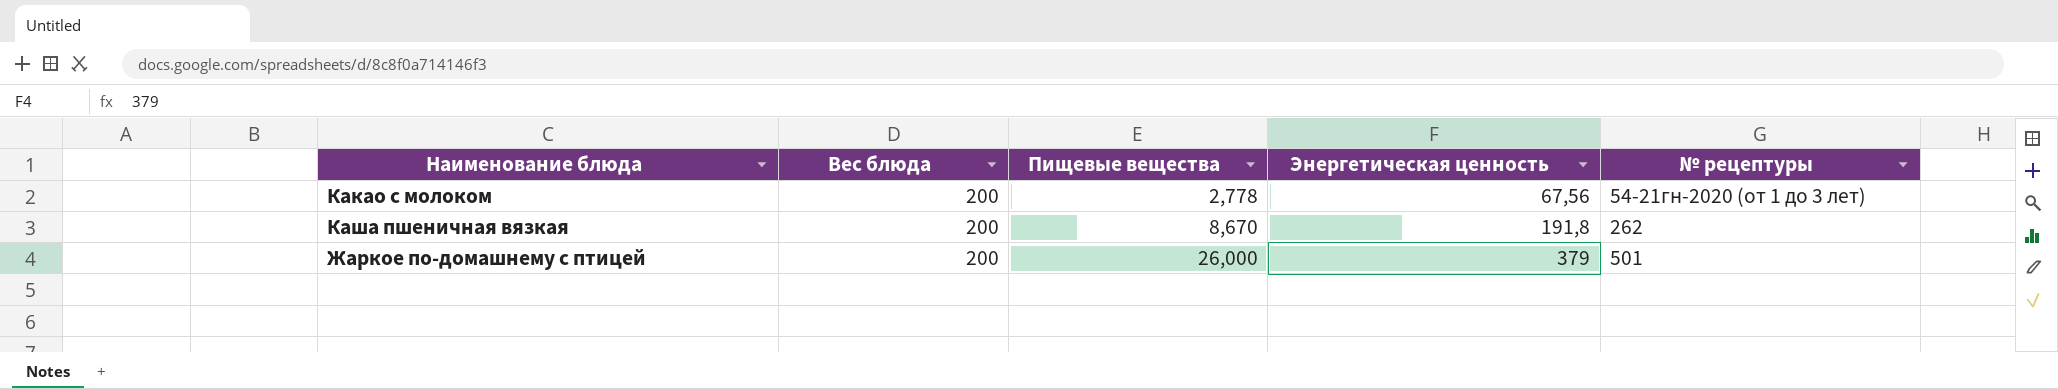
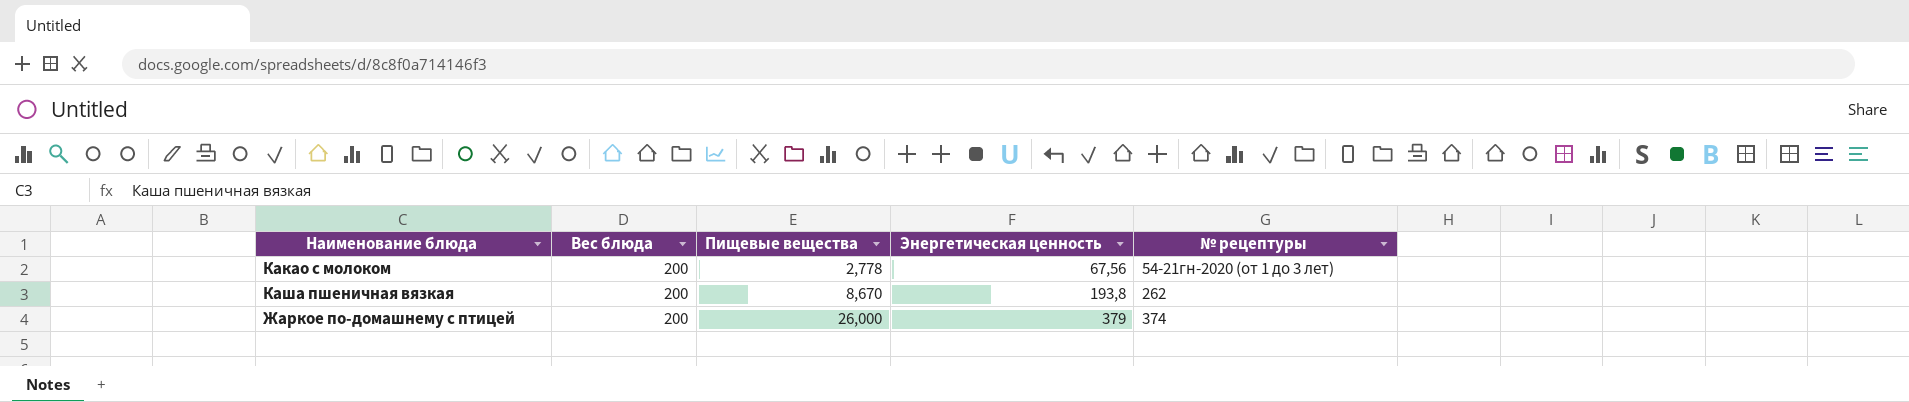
Каша пшеничная вязкая | Энергетическая ценность: 191,8 -> 193,8
Жаркое по-домашнему с птицей | № рецептуры: 501 -> 374

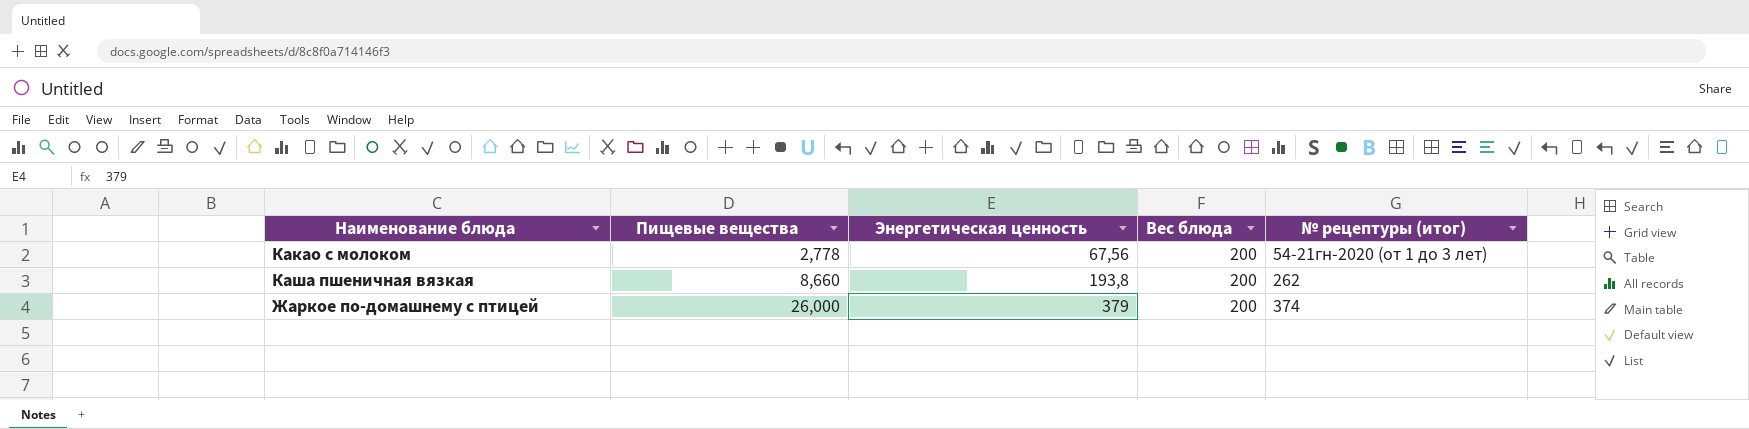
column Вес блюда | position: 2 -> 4
column name: № рецептуры -> № рецептуры (итог)
Каша пшеничная вязкая | Пищевые вещества: 8,670 -> 8,660

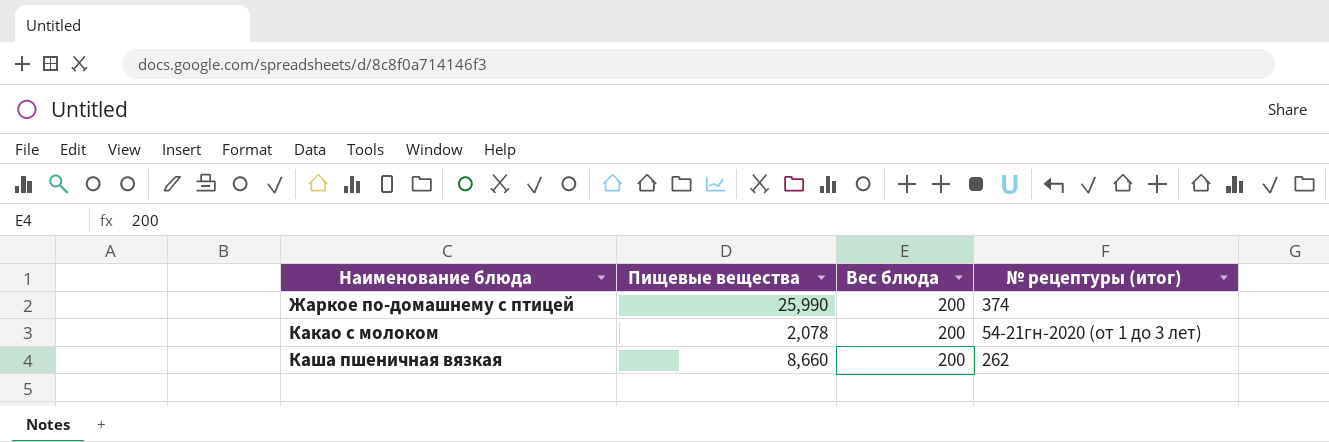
row order: Пищевые вещества ascending -> Наименование блюда ascending
column Энергетическая ценность | position: 3 -> none
Жаркое по-домашнему с птицей | Пищевые вещества: 26,000 -> 25,990
Какао с молоком | Пищевые вещества: 2,778 -> 2,078

